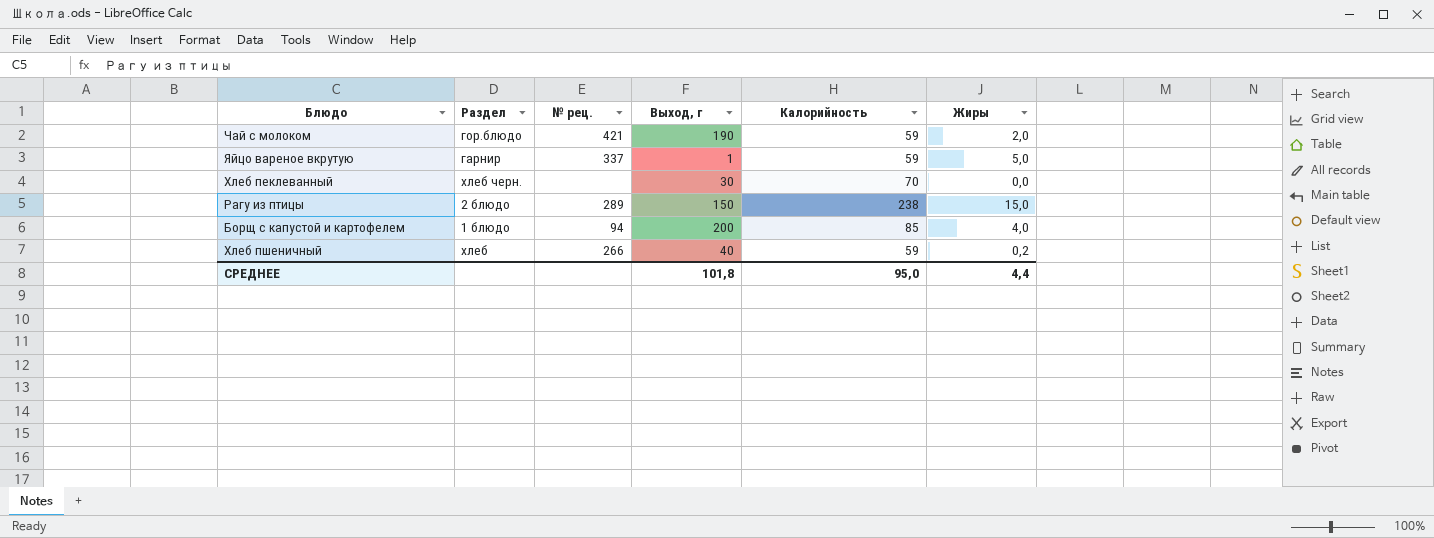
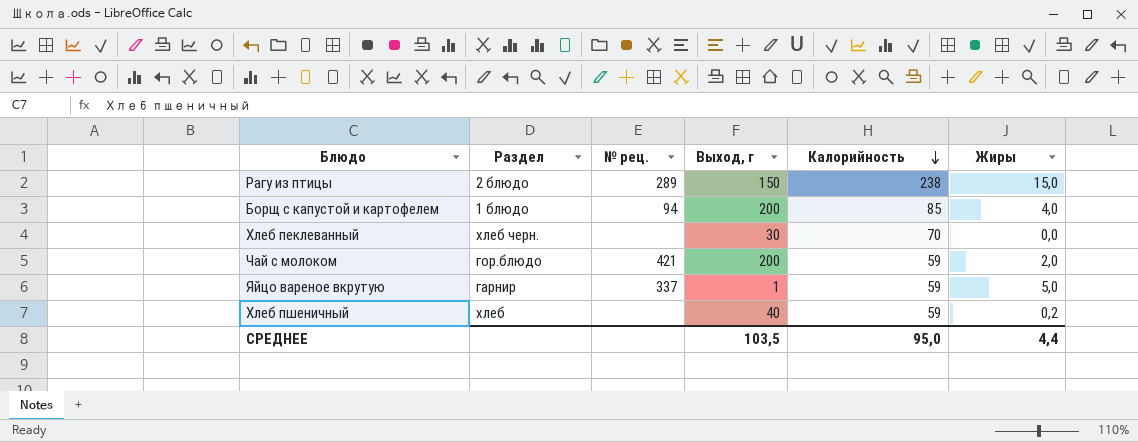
row order: none -> Калорийность descending
Чай с молоком | Выход, г: 190 -> 200
Хлеб пшеничный | № рец.: 266 -> none
СРЕДНЕЕ | Выход, г: 101,8 -> 103,5

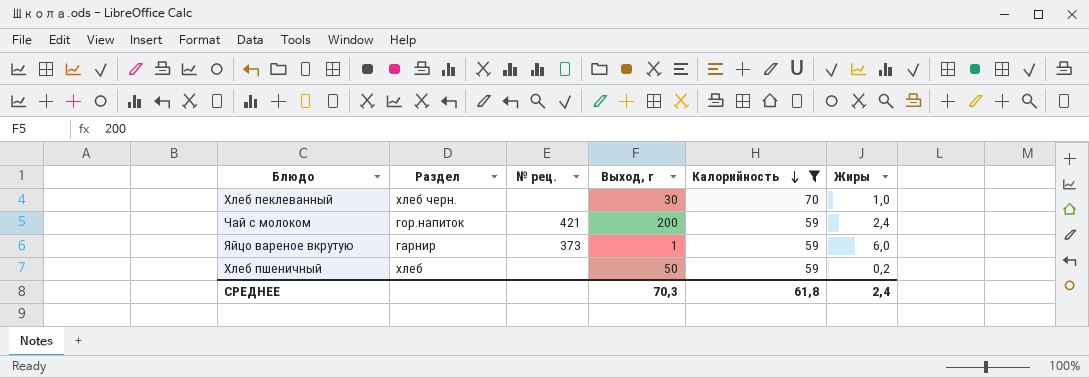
filter: none -> Калорийность <= 70
Хлеб пеклеванный | Жиры: 0,0 -> 1,0
Чай с молоком | Раздел: гор.блюдо -> гор.напиток
Чай с молоком | Жиры: 2,0 -> 2,4
Яйцо вареное вкрутую | № рец.: 337 -> 373
Яйцо вареное вкрутую | Жиры: 5,0 -> 6,0
Хлеб пшеничный | Выход, г: 40 -> 50
СРЕДНЕЕ | Выход, г: 103,5 -> 70,3
СРЕДНЕЕ | Калорийность: 95,0 -> 61,8
СРЕДНЕЕ | Жиры: 4,4 -> 2,4

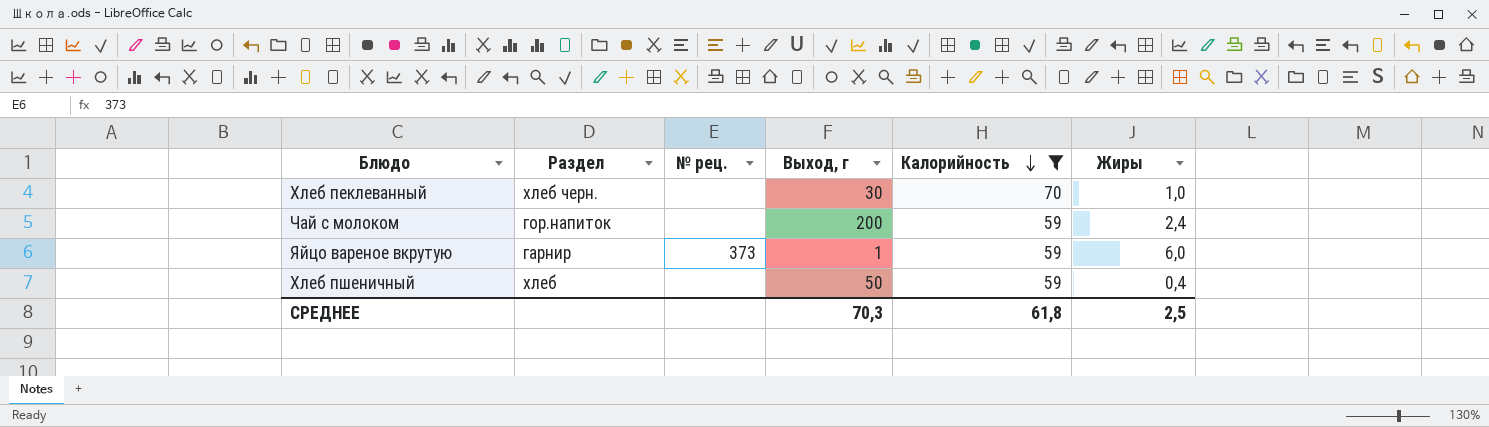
Чай с молоком | № рец.: 421 -> none
Хлеб пшеничный | Жиры: 0,2 -> 0,4
СРЕДНЕЕ | Жиры: 2,4 -> 2,5

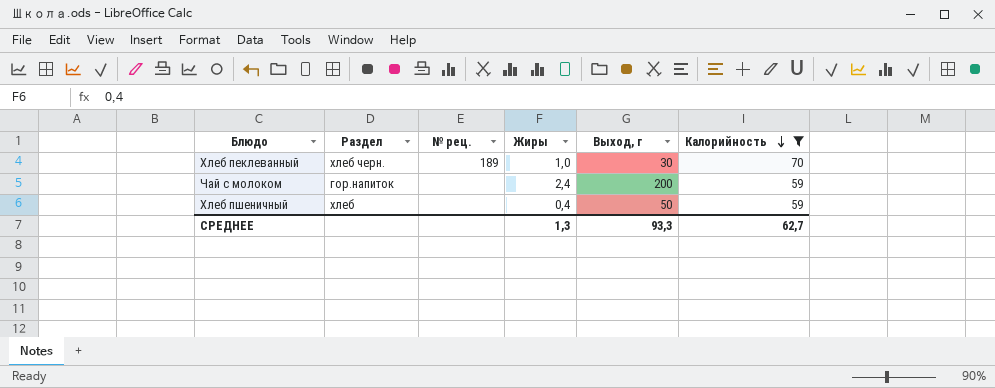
column Жиры | position: 6 -> 4
row Яйцо вареное вкрутую: гарнир | 373 | 1 | 59 | 6,0 -> none
Хлеб пеклеванный | № рец.: none -> 189
СРЕДНЕЕ | Жиры: 2,5 -> 1,3
СРЕДНЕЕ | Выход, г: 70,3 -> 93,3
СРЕДНЕЕ | Калорийность: 61,8 -> 62,7

